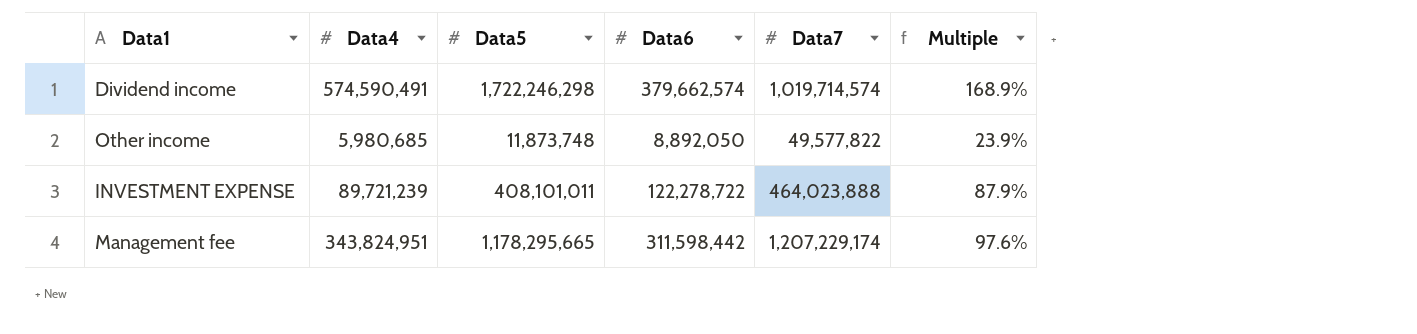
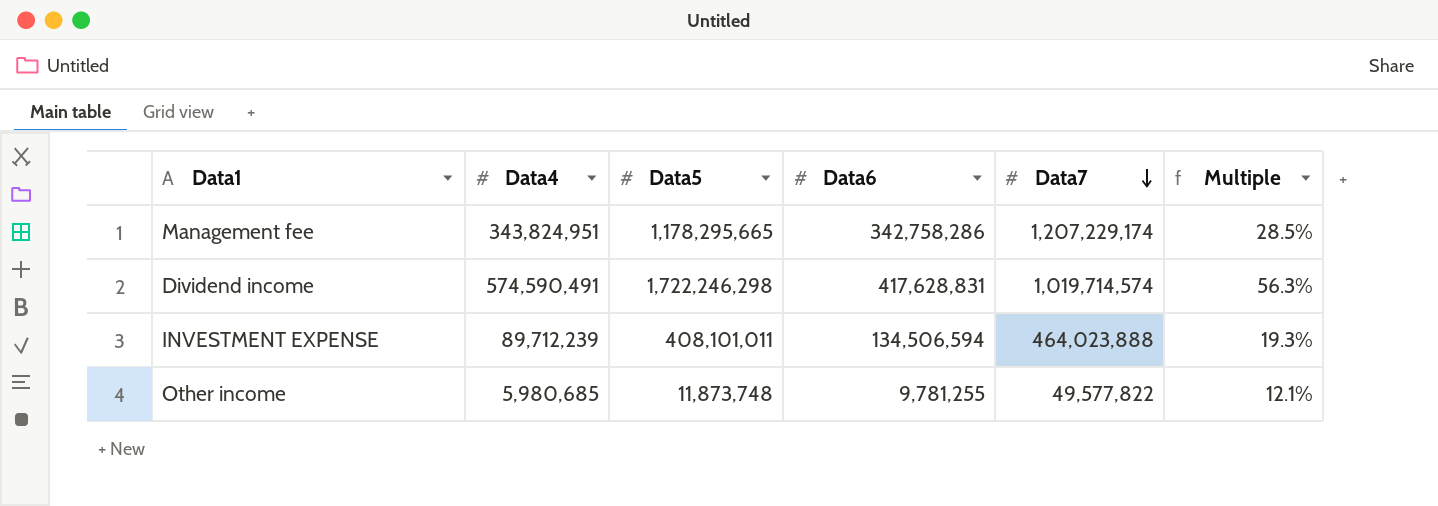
row order: none -> Data7 descending
column Multiple | formula: [Data5] / [Data7] -> [Data4] / [Data7]
Management fee | Data6: 311,598,442 -> 342,758,286
Dividend income | Data6: 379,662,574 -> 417,628,831
INVESTMENT EXPENSE | Data4: 89,721,239 -> 89,712,239
INVESTMENT EXPENSE | Data6: 122,278,722 -> 134,506,594
Other income | Data6: 8,892,050 -> 9,781,255

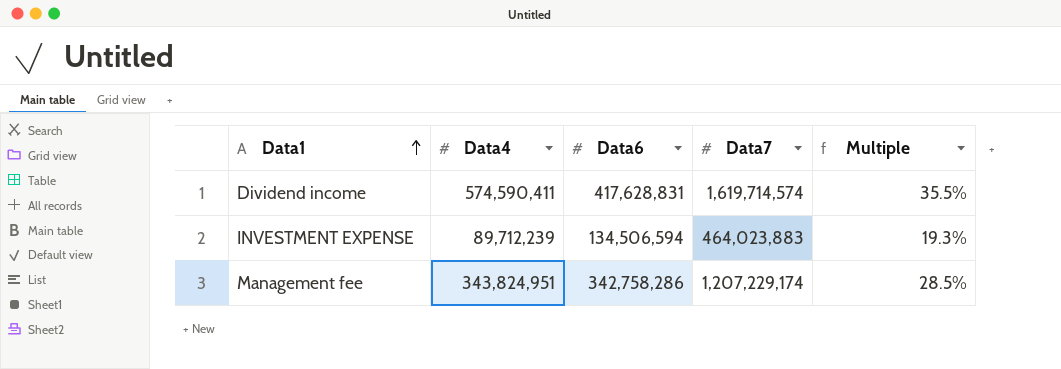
row order: Data7 descending -> Data1 ascending
column Data5 | position: 3 -> none
row Other income: 5,980,685 | 11,873,748 | 9,781,255 | 49,577,822 | 12.1% -> none
Dividend income | Data4: 574,590,491 -> 574,590,411
Dividend income | Data7: 1,019,714,574 -> 1,619,714,574
Dividend income | Multiple: 56.3% -> 35.5%
INVESTMENT EXPENSE | Data7: 464,023,888 -> 464,023,883

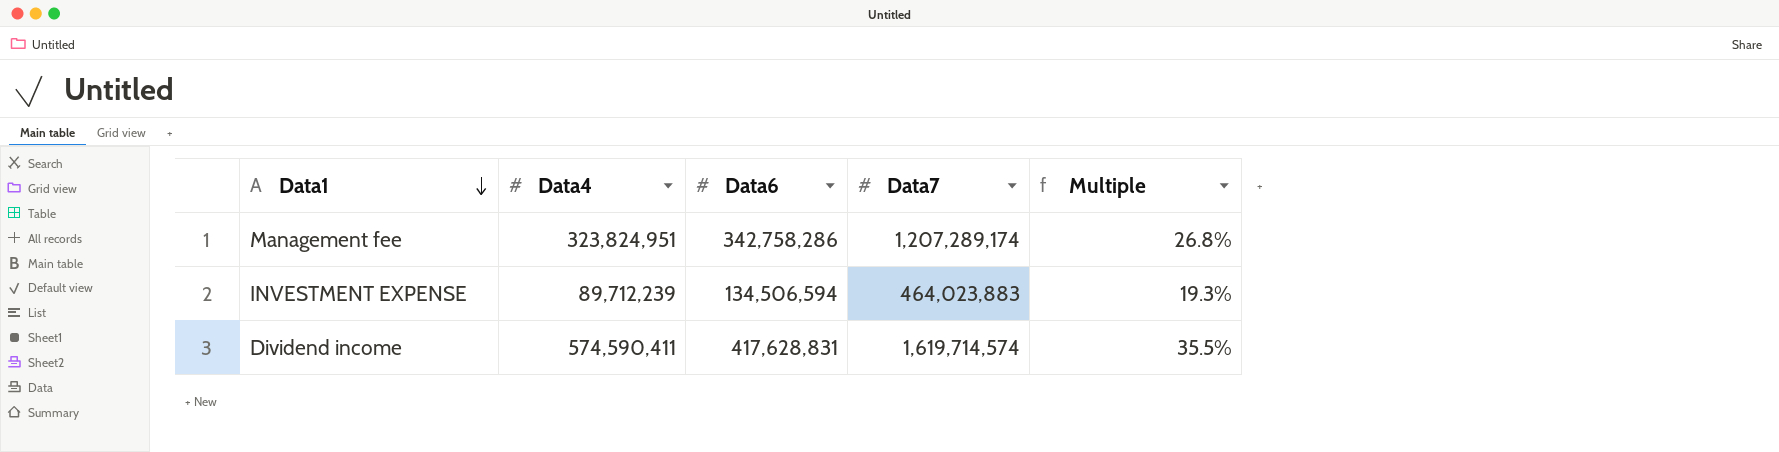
row order: Data1 ascending -> Data1 descending
Management fee | Data4: 343,824,951 -> 323,824,951
Management fee | Data7: 1,207,229,174 -> 1,207,289,174
Management fee | Multiple: 28.5% -> 26.8%

